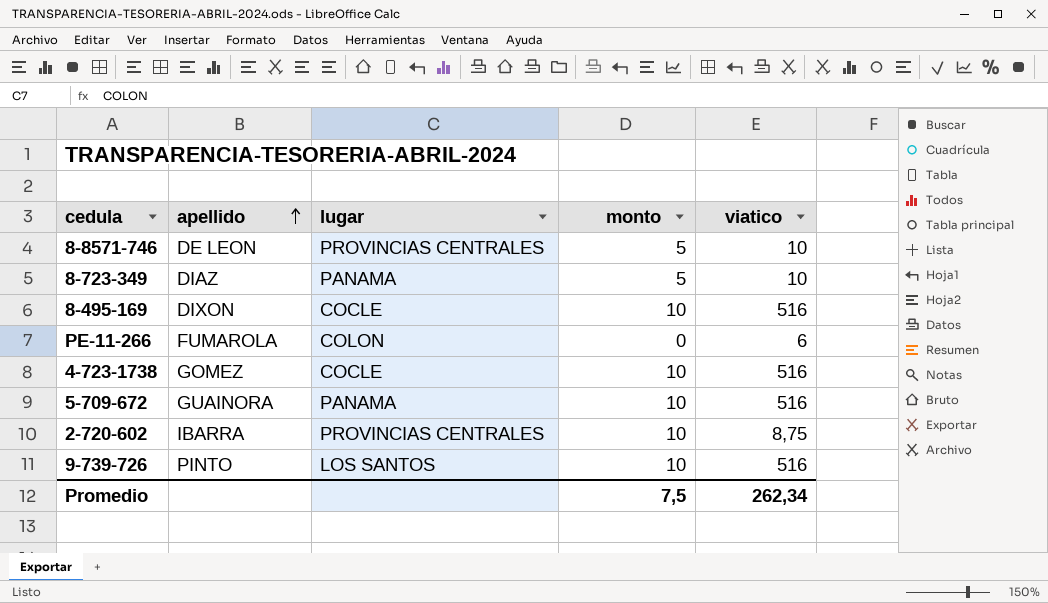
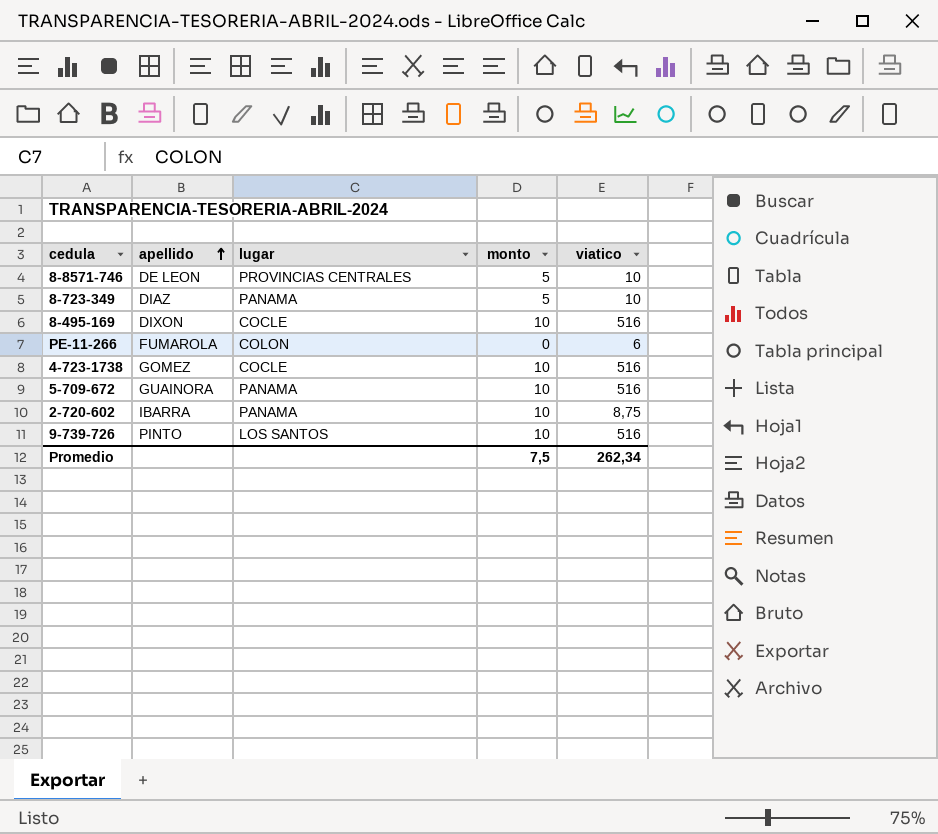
2-720-602 | lugar: PROVINCIAS CENTRALES -> PANAMA

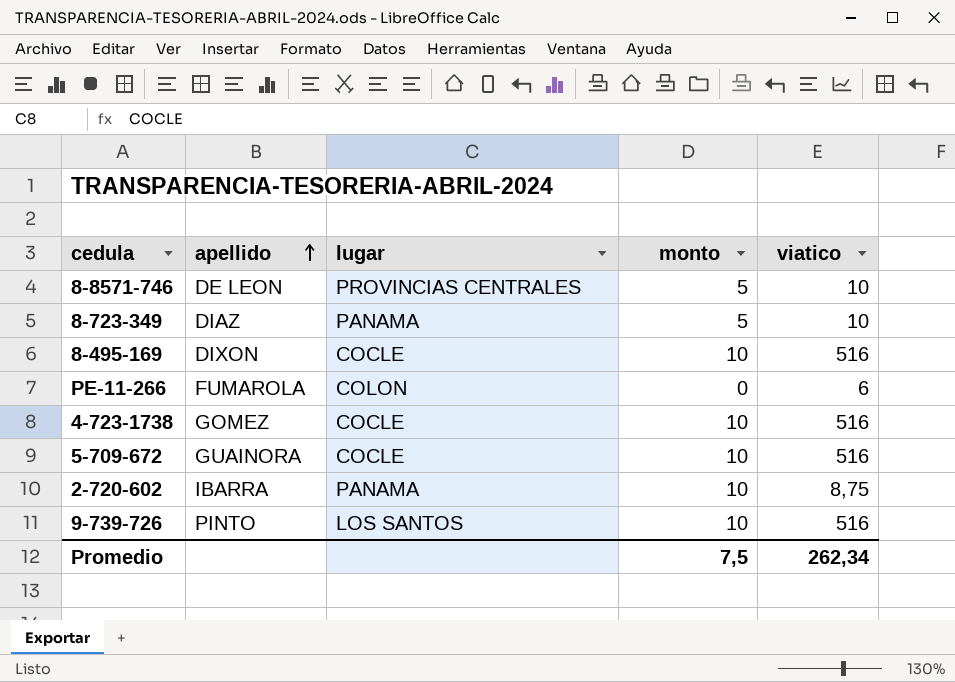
5-709-672 | lugar: PANAMA -> COCLE

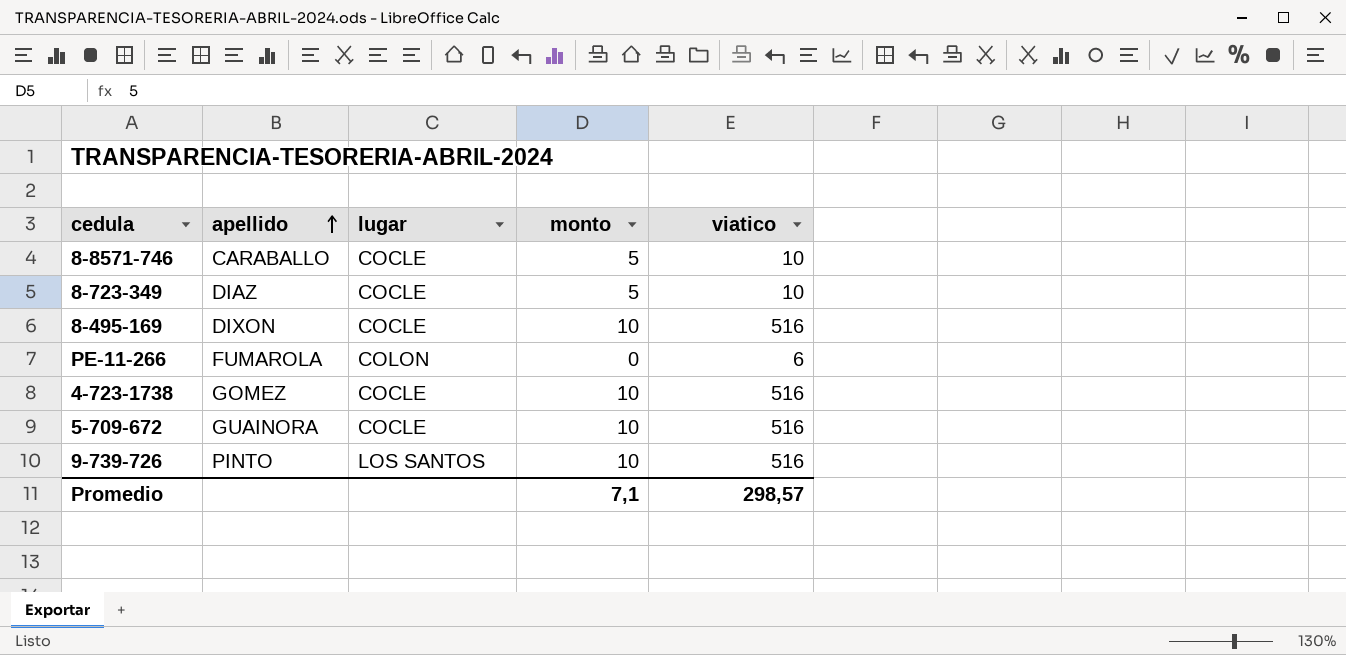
row 2-720-602: IBARRA | PANAMA | 10 | 8,75 -> none
8-8571-746 | apellido: DE LEON -> CARABALLO
8-8571-746 | lugar: PROVINCIAS CENTRALES -> COCLE
8-723-349 | lugar: PANAMA -> COCLE
Promedio | monto: 7,5 -> 7,1
Promedio | viatico: 262,34 -> 298,57

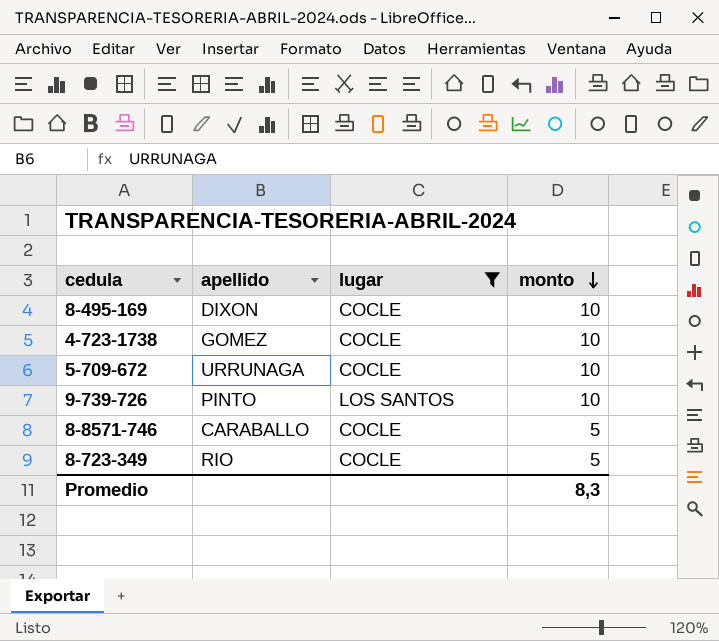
filter: none -> lugar != COLON
row order: apellido ascending -> monto descending
column viatico | position: 5 -> none
5-709-672 | apellido: GUAINORA -> URRUNAGA
8-723-349 | apellido: DIAZ -> RIO
Promedio | monto: 7,1 -> 8,3

